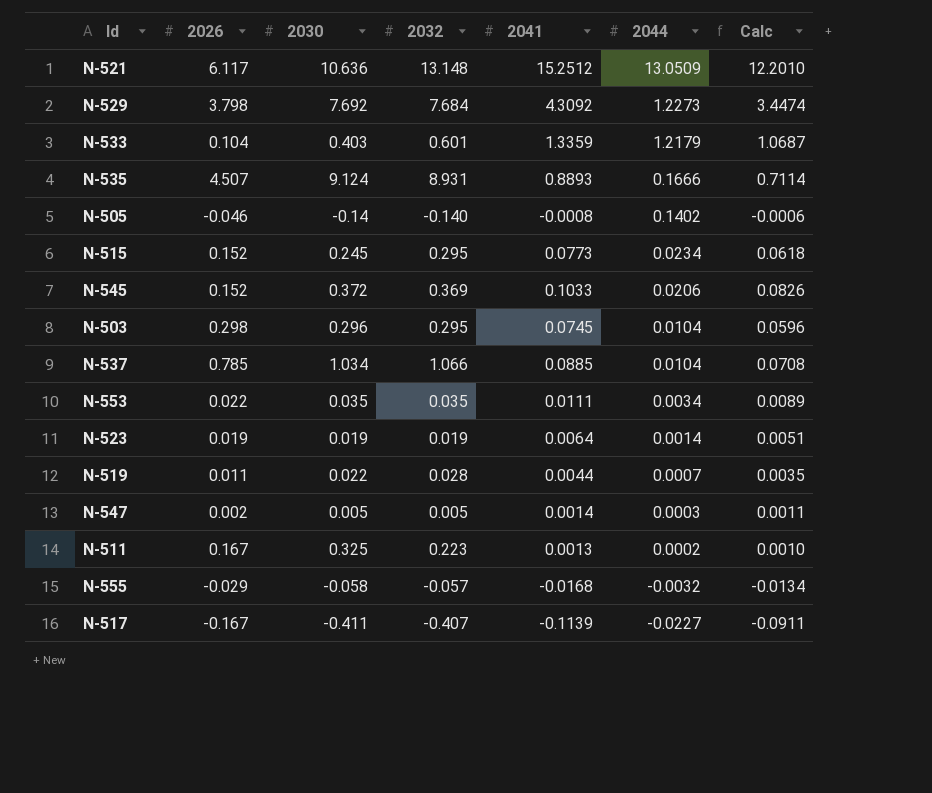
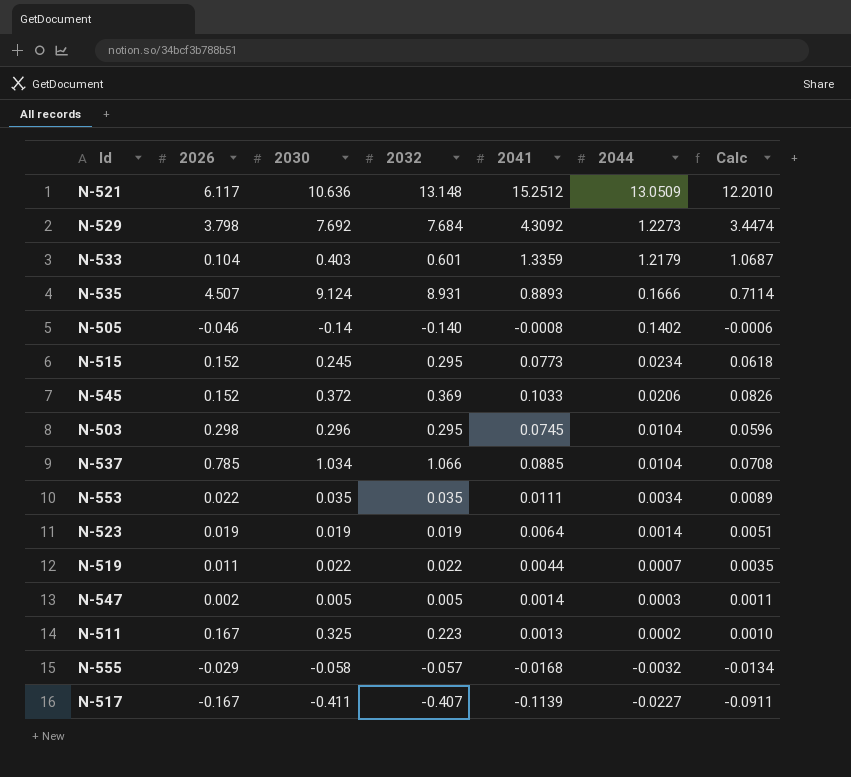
N-519 | 2032: 0.028 -> 0.022

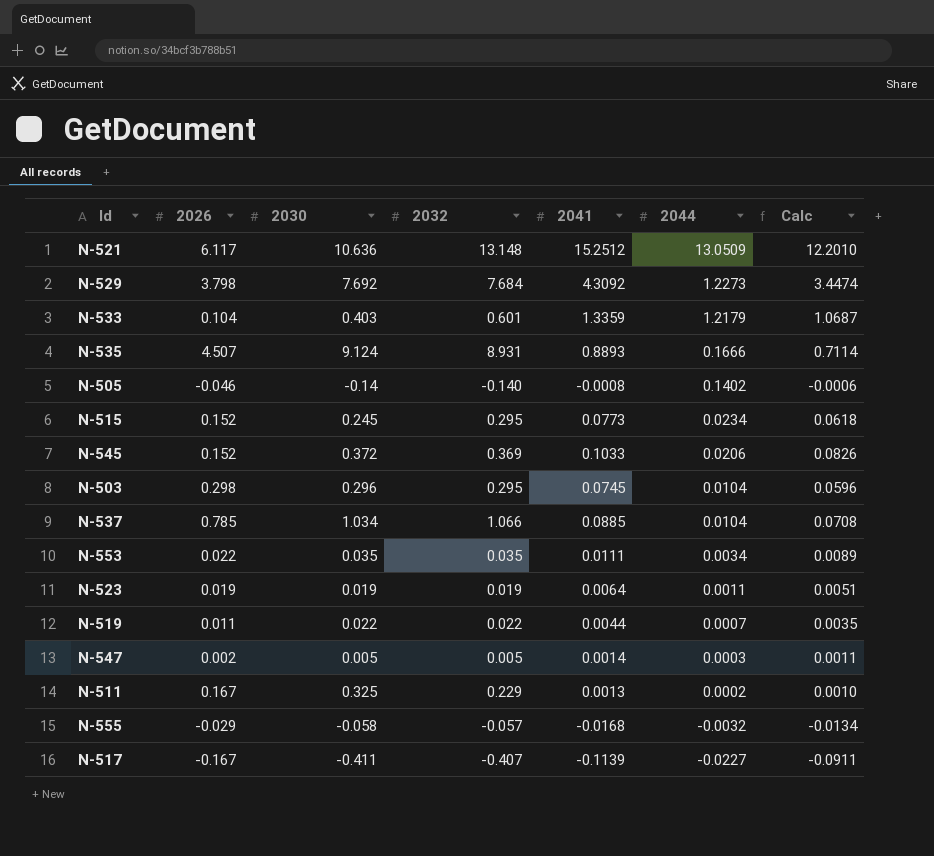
N-523 | 2044: 0.0014 -> 0.0011
N-511 | 2032: 0.223 -> 0.229

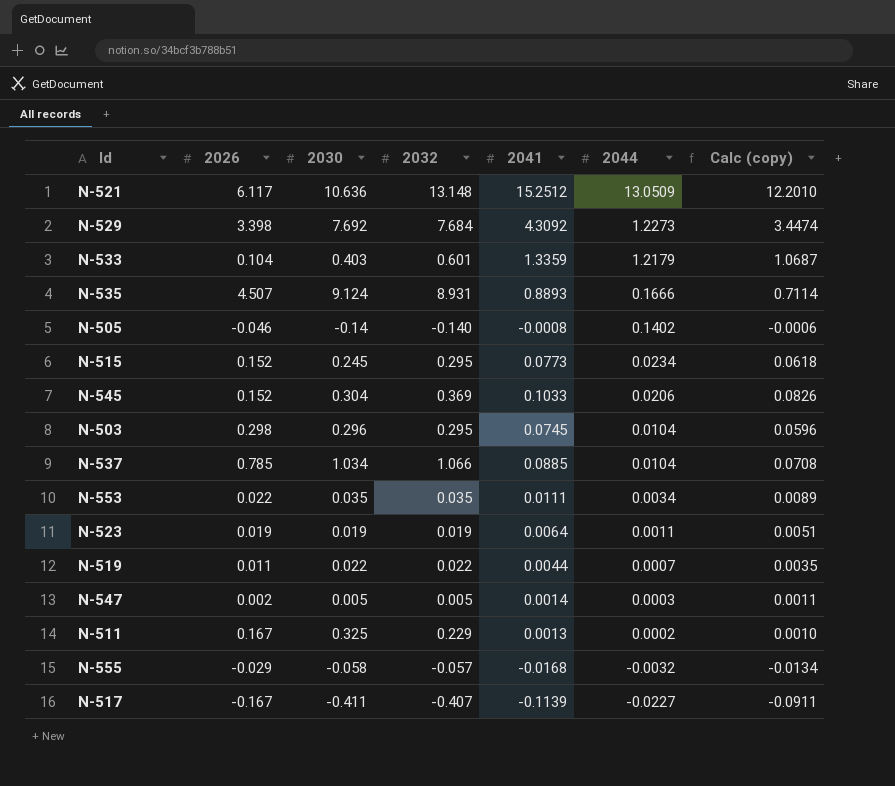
column name: Calc -> Calc (copy)
N-529 | 2026: 3.798 -> 3.398
N-545 | 2030: 0.372 -> 0.304

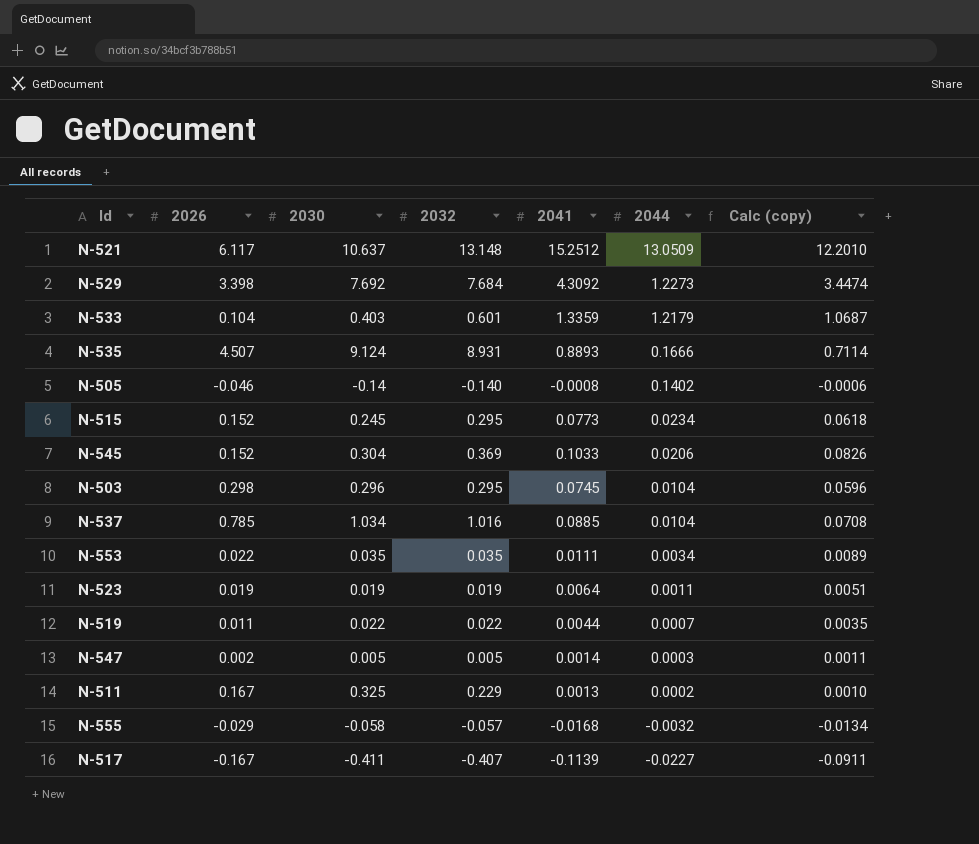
N-521 | 2030: 10.636 -> 10.637
N-537 | 2032: 1.066 -> 1.016

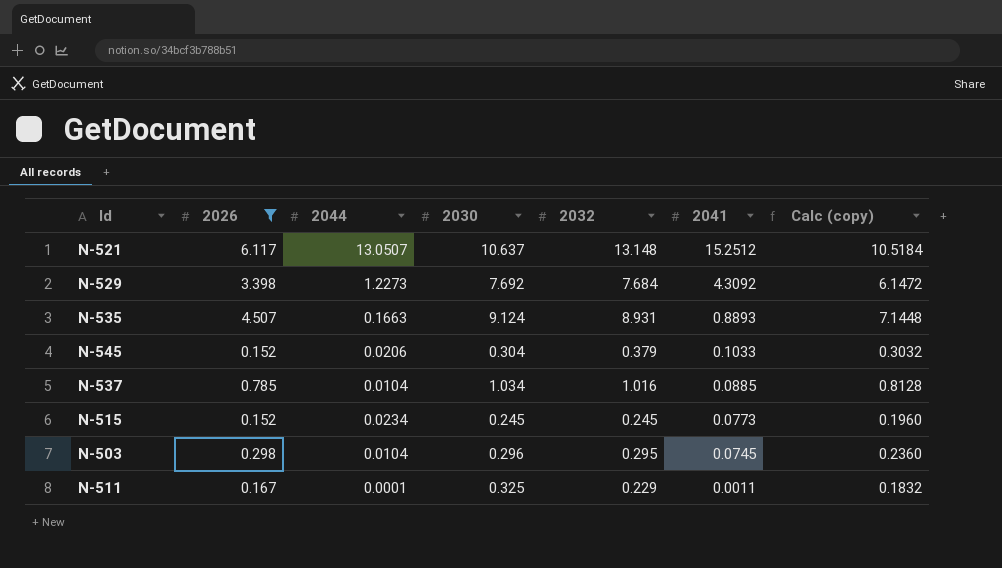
filter: none -> 2026 >= 0.152
row order: 2044 descending -> 2041 descending
column 2044 | position: 6 -> 3
column Calc (copy) | formula: [2041] * 0.8 -> [2032] * 0.8
N-521 | 2044: 13.0509 -> 13.0507
N-535 | 2044: 0.1666 -> 0.1663
N-545 | 2032: 0.369 -> 0.379
N-515 | 2032: 0.295 -> 0.245
N-511 | 2044: 0.0002 -> 0.0001
N-511 | 2041: 0.0013 -> 0.0011

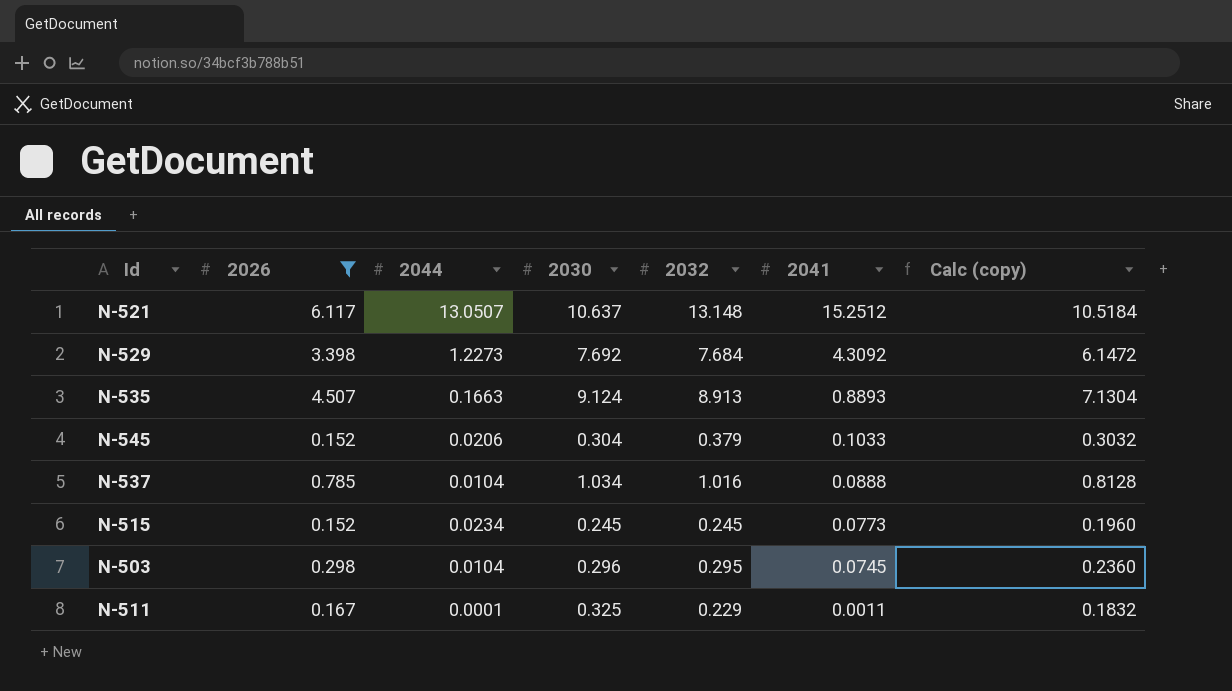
N-535 | 2032: 8.931 -> 8.913
N-535 | Calc (copy): 7.1448 -> 7.1304
N-537 | 2041: 0.0885 -> 0.0888

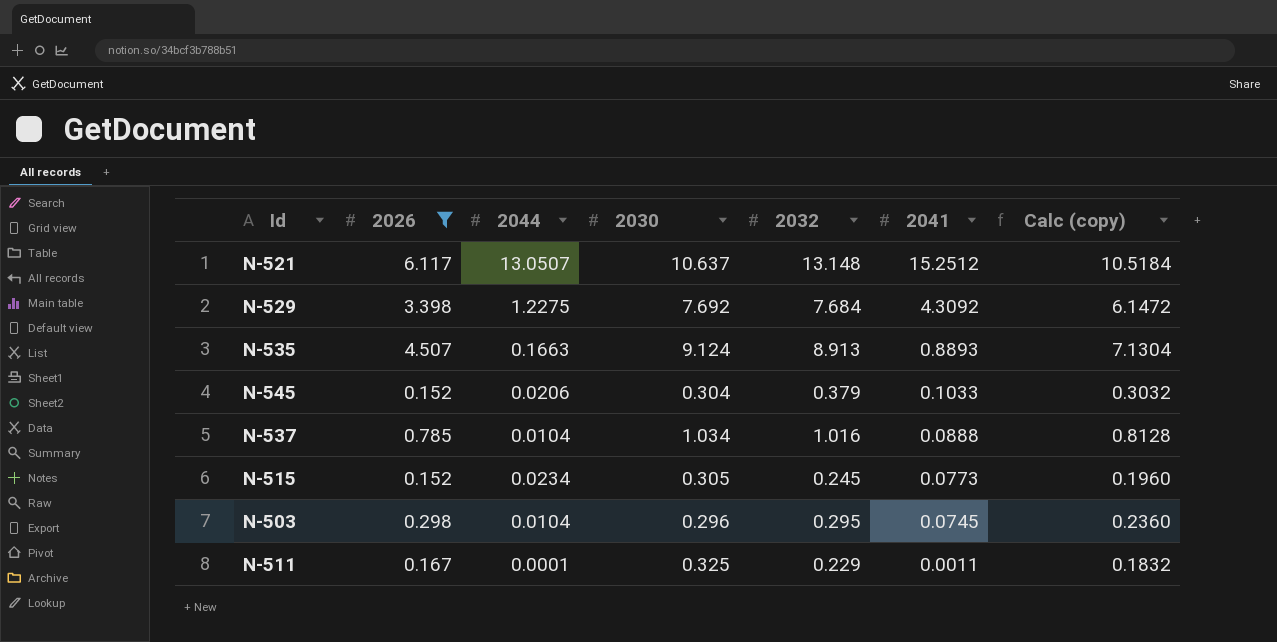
N-529 | 2044: 1.2273 -> 1.2275
N-515 | 2030: 0.245 -> 0.305

